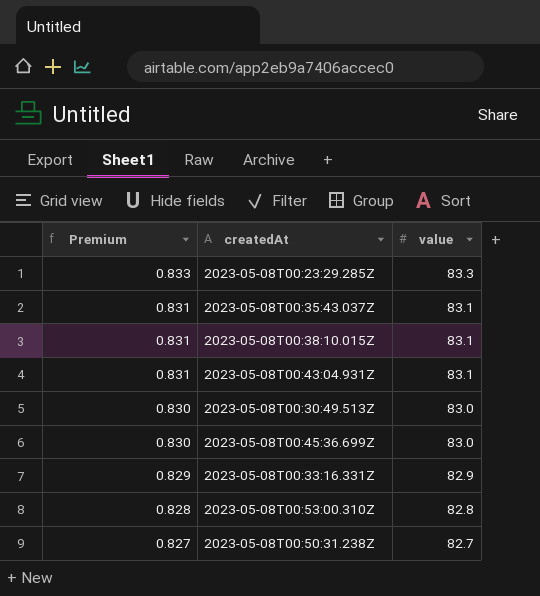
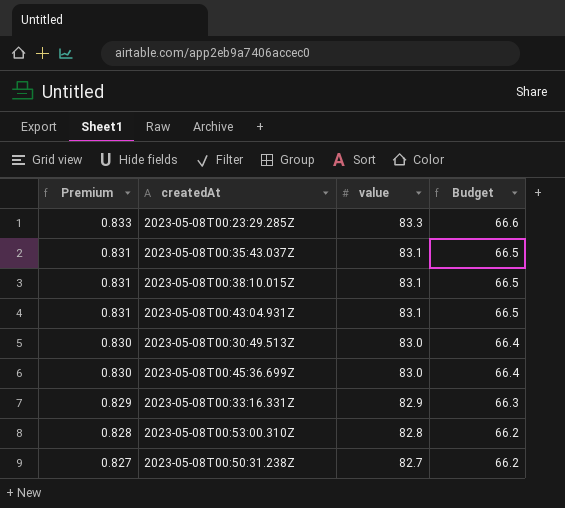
column Budget | formula: none -> [value] * 0.8

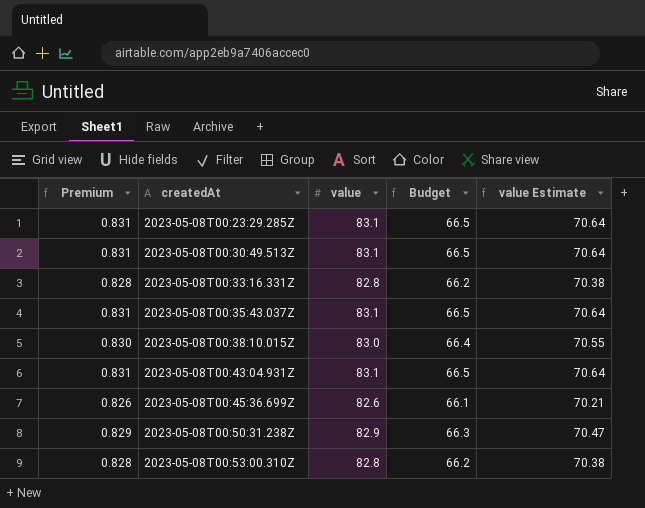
row order: Premium descending -> createdAt ascending
column value Estimate | formula: none -> [value] * 0.85
2023-05-08T00:23:29.285Z | Premium: 0.833 -> 0.831
2023-05-08T00:23:29.285Z | value: 83.3 -> 83.1
2023-05-08T00:23:29.285Z | Budget: 66.6 -> 66.5
2023-05-08T00:30:49.513Z | Premium: 0.830 -> 0.831
2023-05-08T00:30:49.513Z | value: 83.0 -> 83.1
2023-05-08T00:30:49.513Z | Budget: 66.4 -> 66.5
2023-05-08T00:33:16.331Z | Premium: 0.829 -> 0.828
2023-05-08T00:33:16.331Z | value: 82.9 -> 82.8
2023-05-08T00:33:16.331Z | Budget: 66.3 -> 66.2
2023-05-08T00:38:10.015Z | Premium: 0.831 -> 0.830
2023-05-08T00:38:10.015Z | value: 83.1 -> 83.0
2023-05-08T00:38:10.015Z | Budget: 66.5 -> 66.4
2023-05-08T00:45:36.699Z | Premium: 0.830 -> 0.826
2023-05-08T00:45:36.699Z | value: 83.0 -> 82.6
2023-05-08T00:45:36.699Z | Budget: 66.4 -> 66.1
2023-05-08T00:50:31.238Z | Premium: 0.827 -> 0.829
2023-05-08T00:50:31.238Z | value: 82.7 -> 82.9
2023-05-08T00:50:31.238Z | Budget: 66.2 -> 66.3

